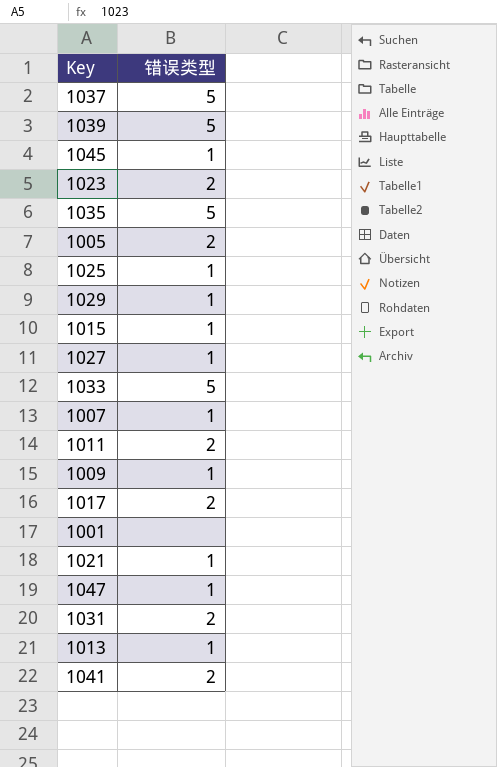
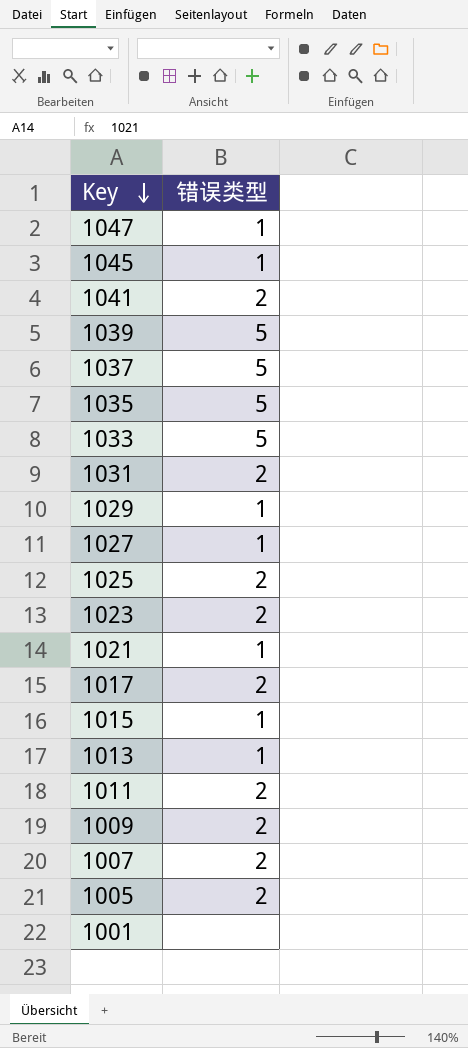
row order: none -> Key descending
1025 | 错误类型: 1 -> 2
1009 | 错误类型: 1 -> 2
1007 | 错误类型: 1 -> 2

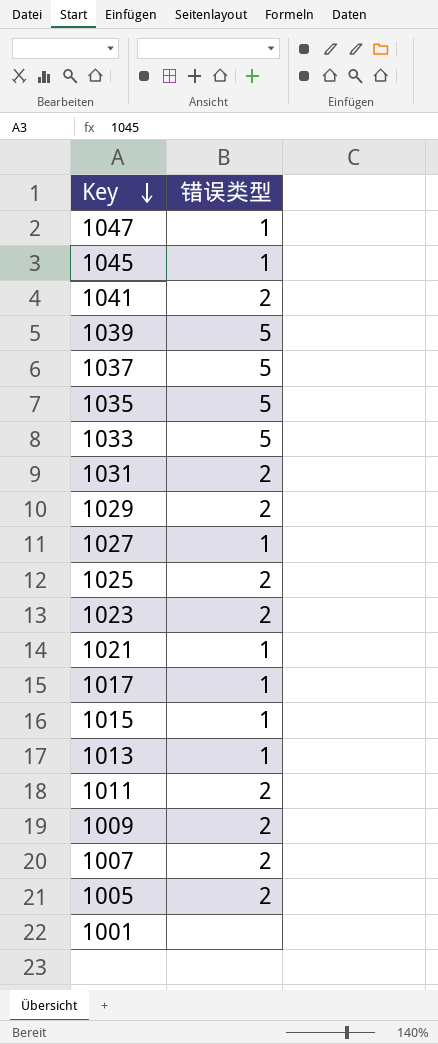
1029 | 错误类型: 1 -> 2
1017 | 错误类型: 2 -> 1

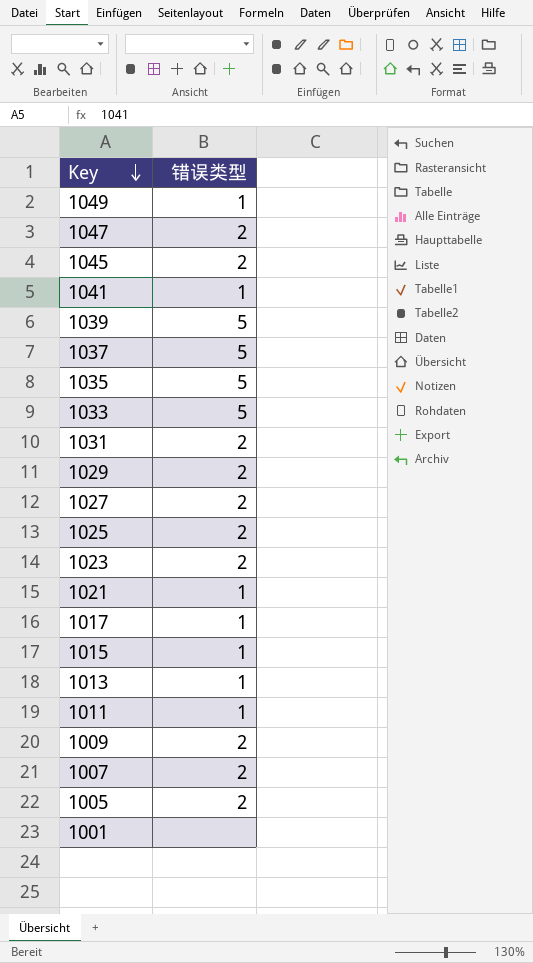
row 1049: none -> 1
1047 | 错误类型: 1 -> 2
1045 | 错误类型: 1 -> 2
1041 | 错误类型: 2 -> 1
1027 | 错误类型: 1 -> 2
1011 | 错误类型: 2 -> 1

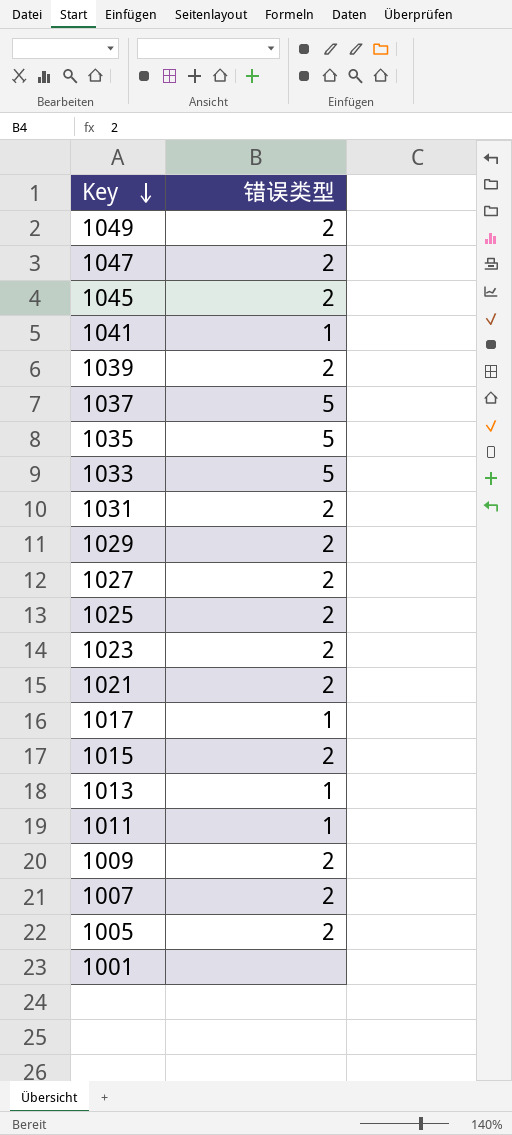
1049 | 错误类型: 1 -> 2
1039 | 错误类型: 5 -> 2
1021 | 错误类型: 1 -> 2
1015 | 错误类型: 1 -> 2

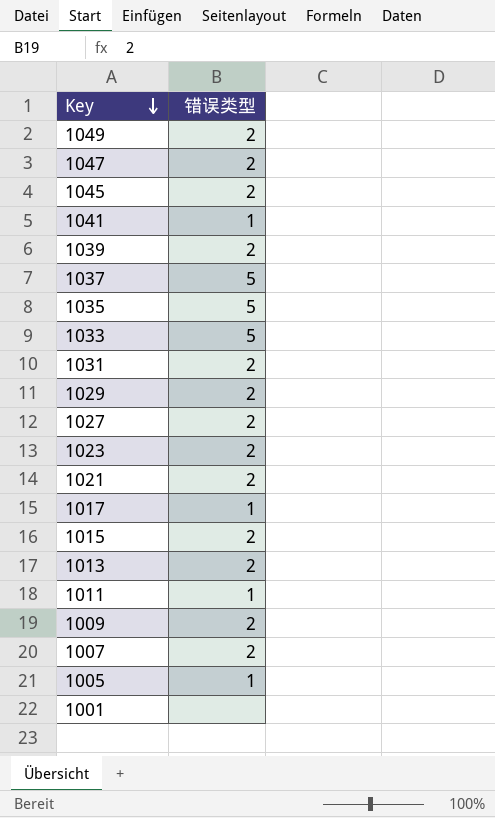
row 1025: 2 -> none
1013 | 错误类型: 1 -> 2
1005 | 错误类型: 2 -> 1

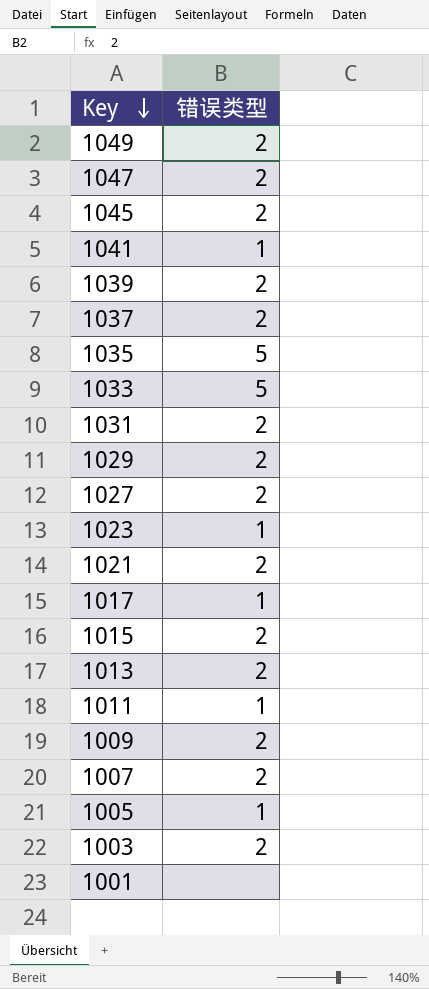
1037 | 错误类型: 5 -> 2
1023 | 错误类型: 2 -> 1
row 1003: none -> 2

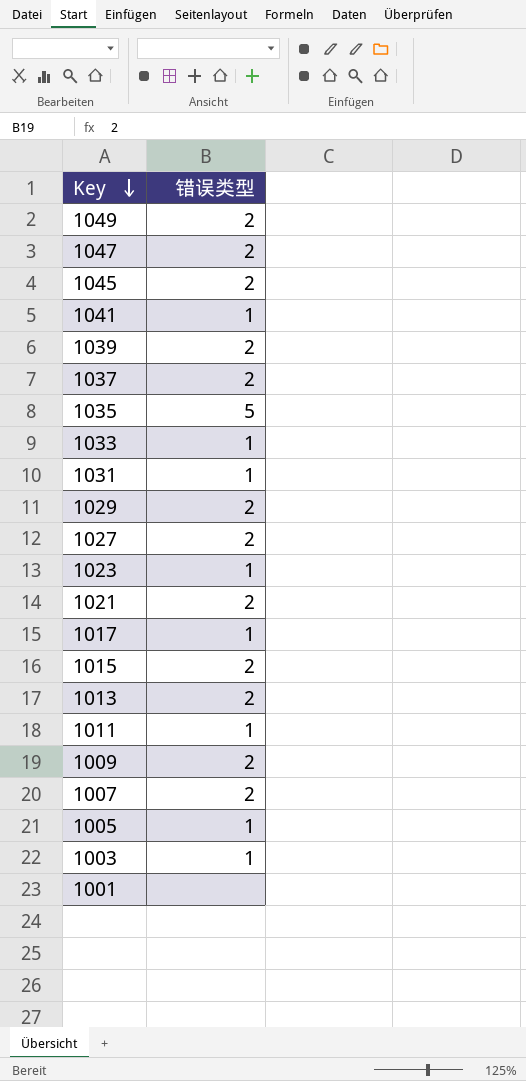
1033 | 错误类型: 5 -> 1
1031 | 错误类型: 2 -> 1
1003 | 错误类型: 2 -> 1

